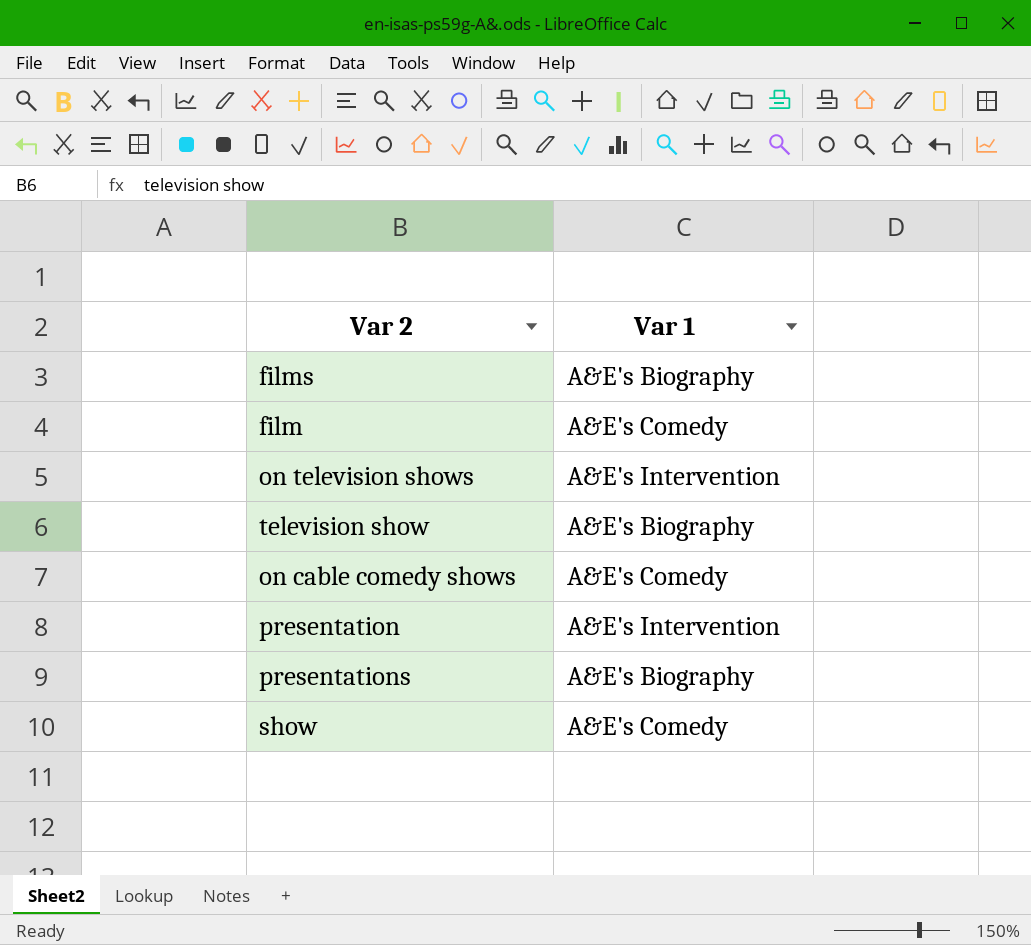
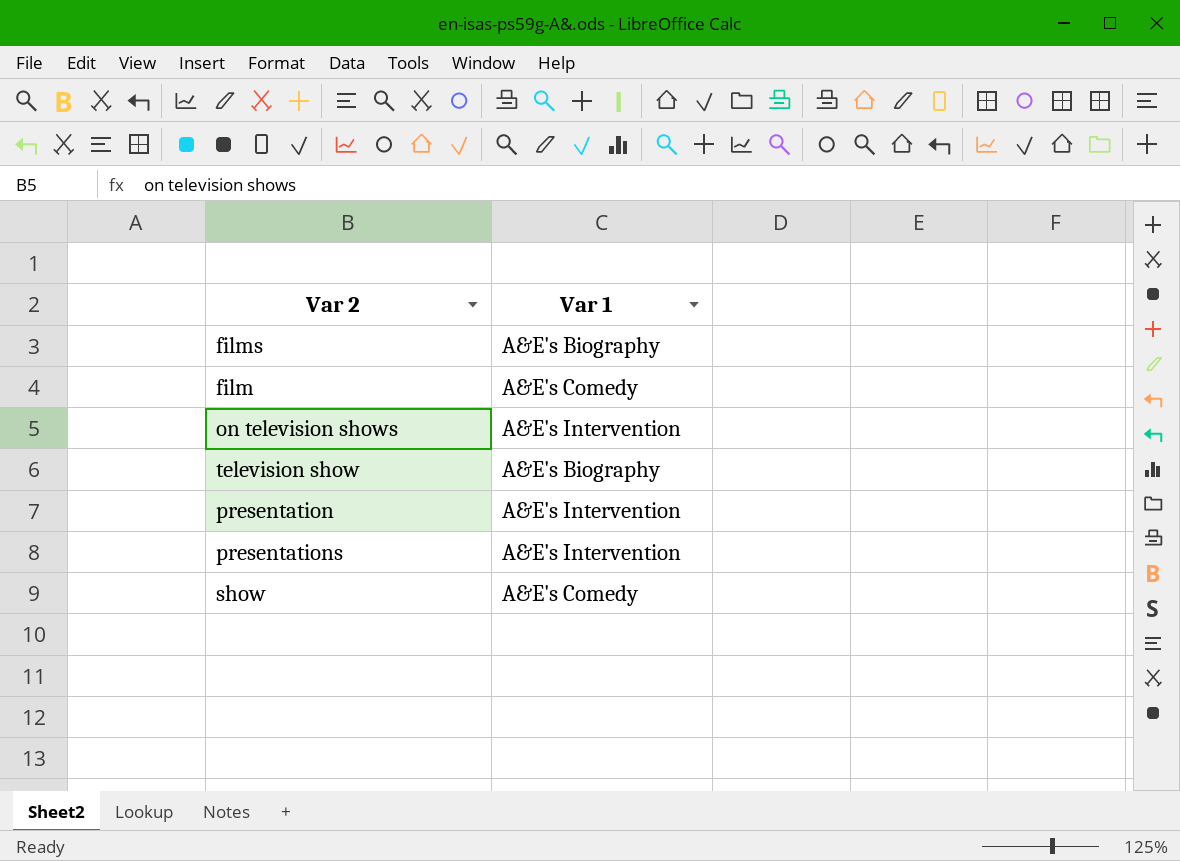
row on cable comedy shows: A&E's Comedy -> none
presentations | Var 1: A&E's Biography -> A&E's Intervention

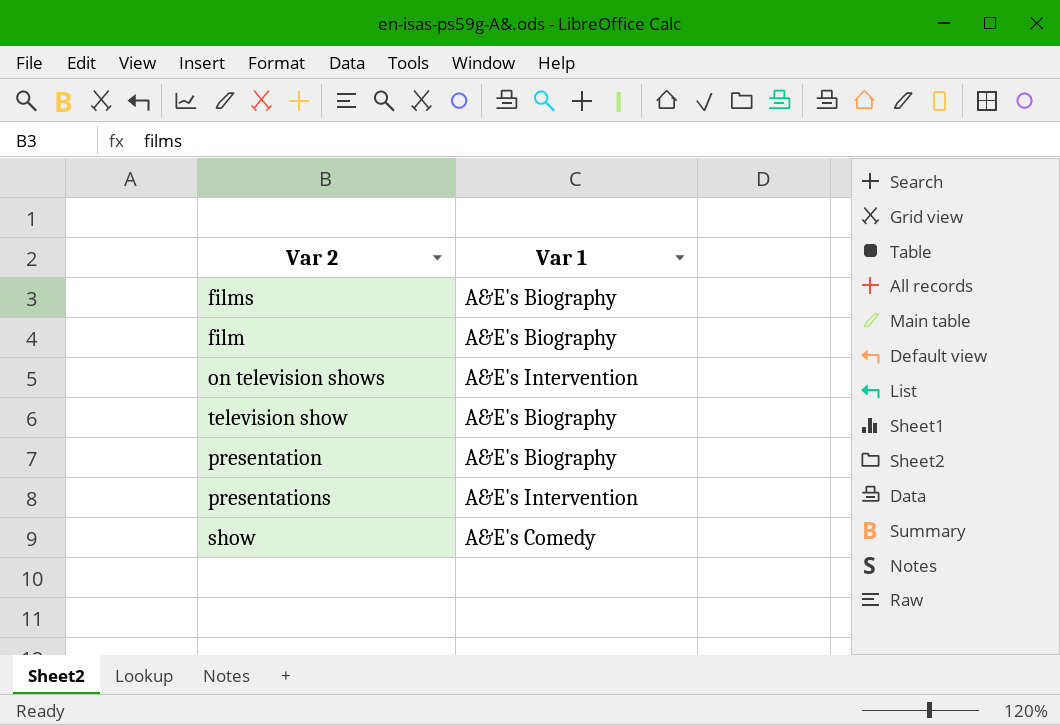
film | Var 1: A&E's Comedy -> A&E's Biography
presentation | Var 1: A&E's Intervention -> A&E's Biography

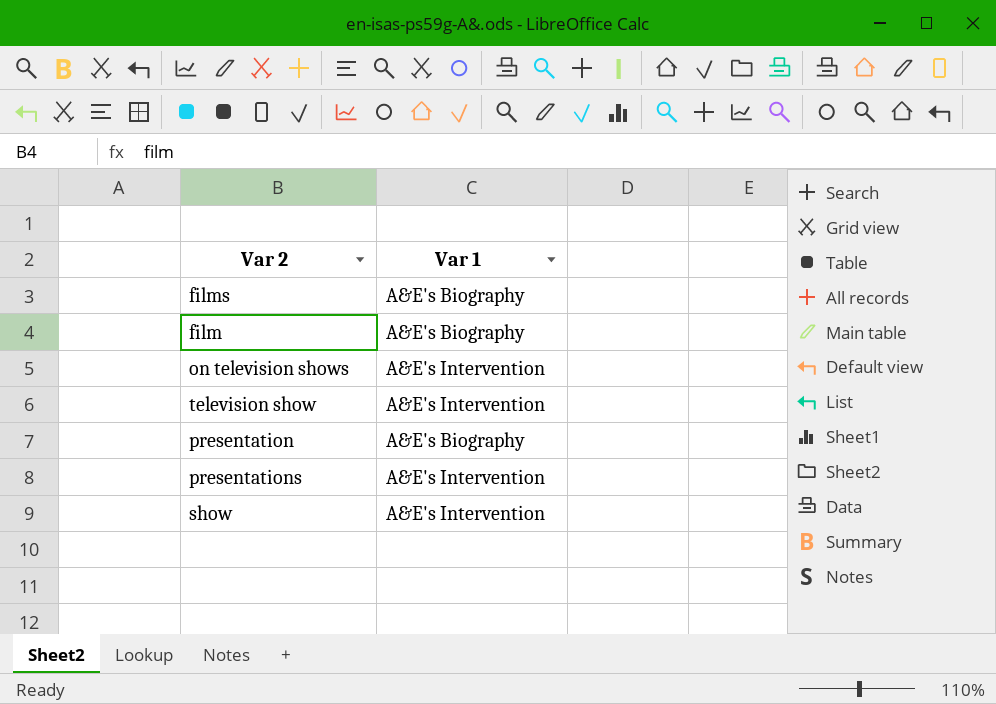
television show | Var 1: A&E's Biography -> A&E's Intervention
show | Var 1: A&E's Comedy -> A&E's Intervention

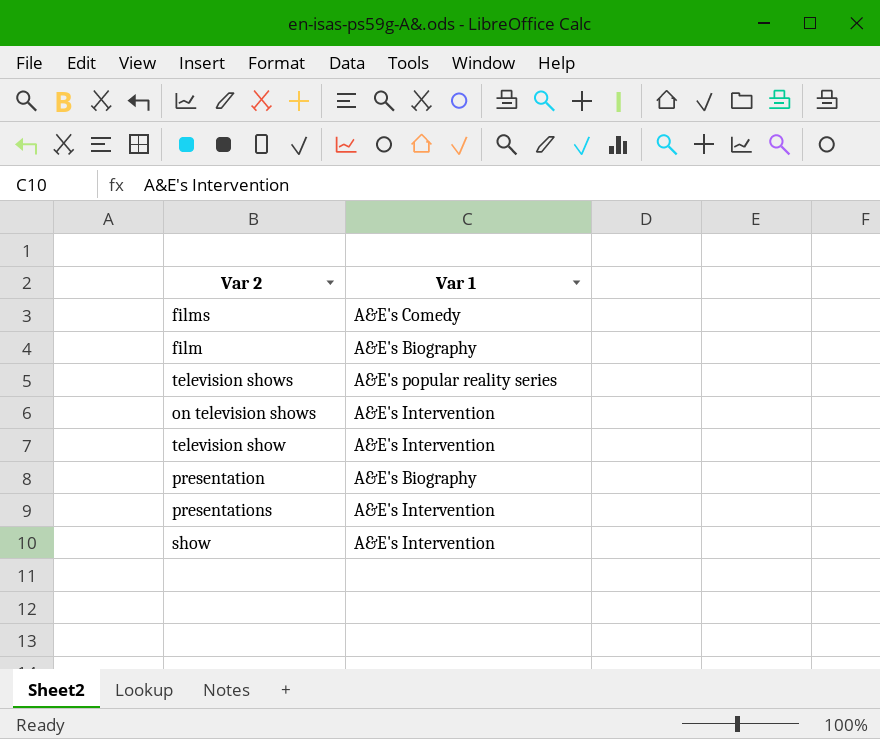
films | Var 1: A&E's Biography -> A&E's Comedy
row television shows: none -> A&E's popular reality series

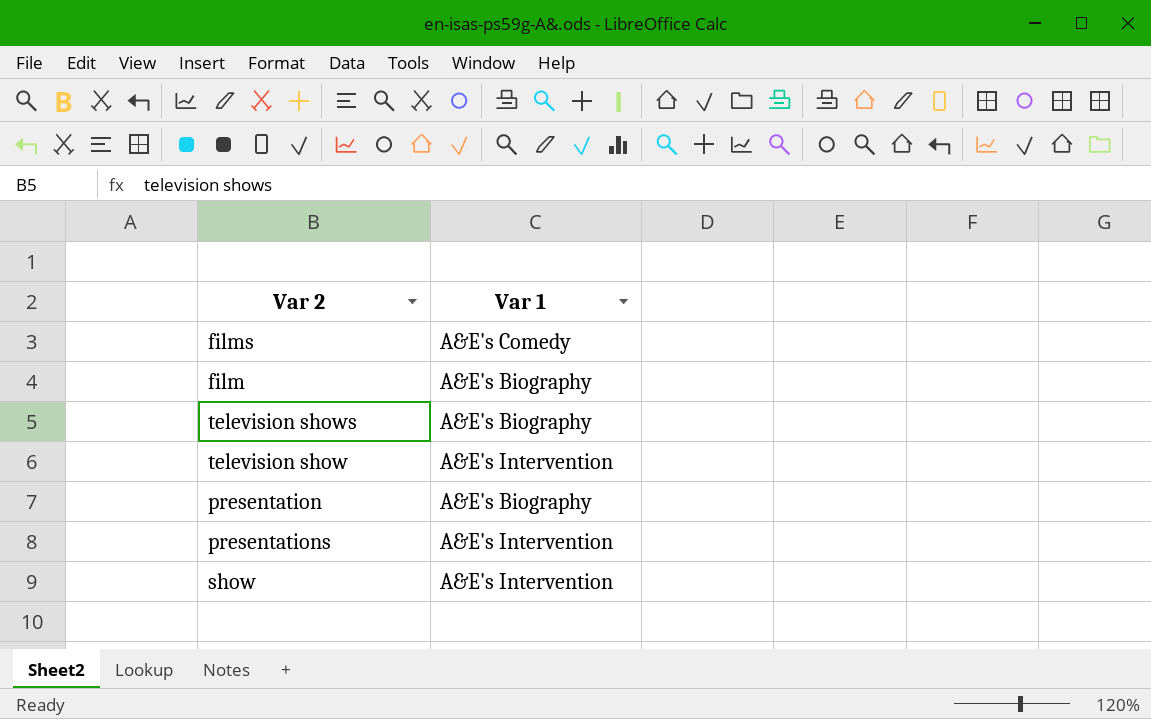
row on television shows: A&E's Intervention -> none
television shows | Var 1: A&E's popular reality series -> A&E's Biography

